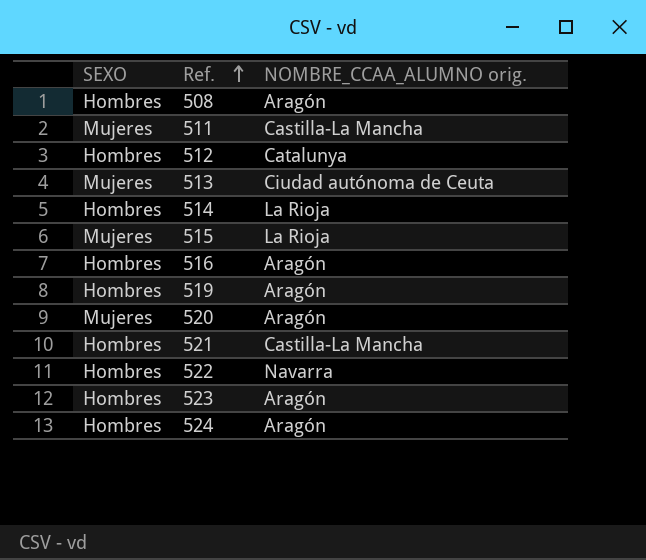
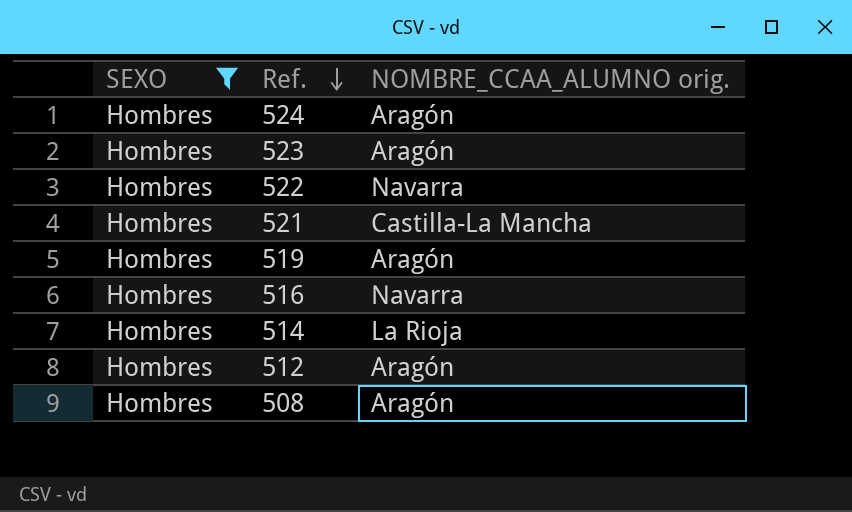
filter: none -> SEXO = Hombres
row order: Ref. ascending -> Ref. descending
516 | NOMBRE_CCAA_ALUMNO orig.: Aragón -> Navarra
512 | NOMBRE_CCAA_ALUMNO orig.: Catalunya -> Aragón

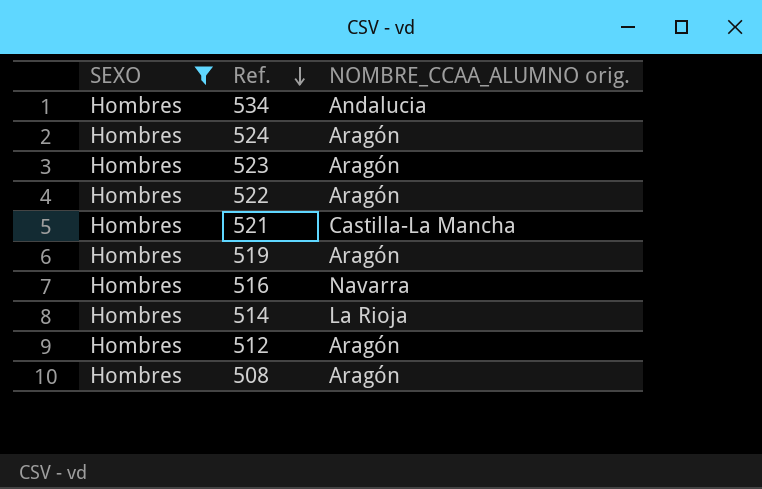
row 534: none -> Hombres | Andalucia
522 | NOMBRE_CCAA_ALUMNO orig.: Navarra -> Aragón

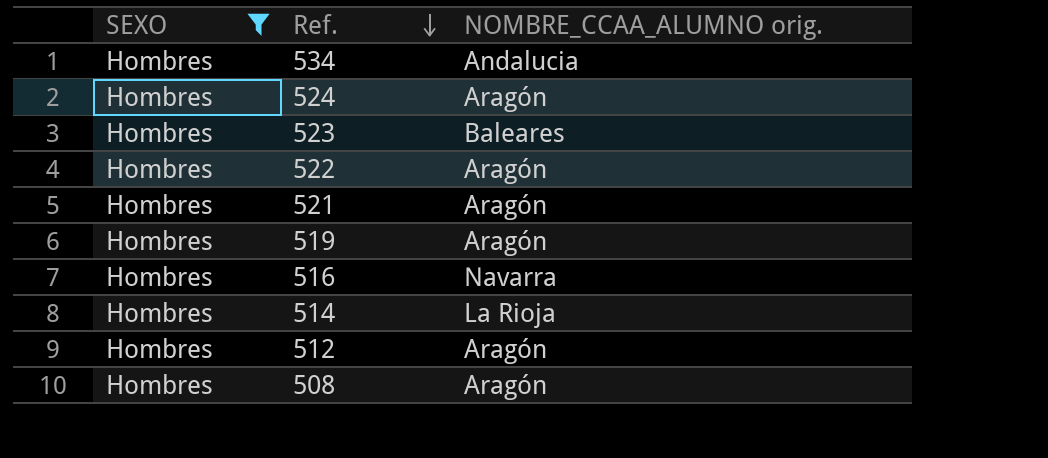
523 | NOMBRE_CCAA_ALUMNO orig.: Aragón -> Baleares
521 | NOMBRE_CCAA_ALUMNO orig.: Castilla-La Mancha -> Aragón

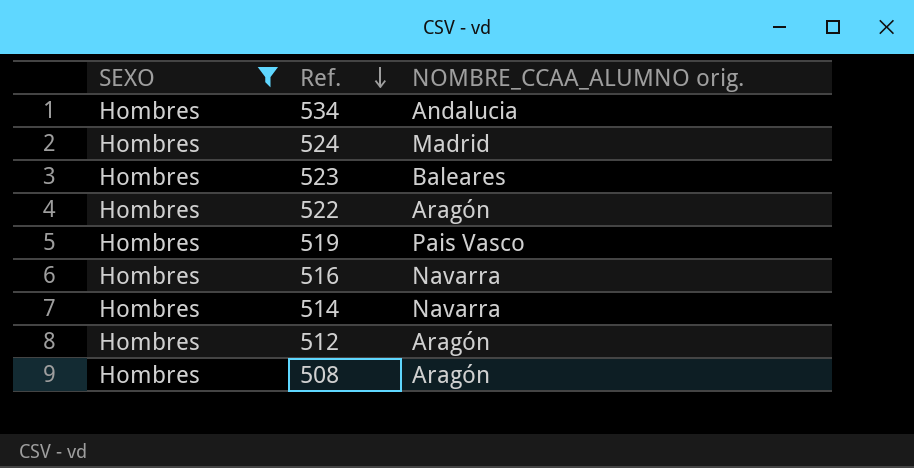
row 521: Hombres | Aragón -> none
524 | NOMBRE_CCAA_ALUMNO orig.: Aragón -> Madrid
519 | NOMBRE_CCAA_ALUMNO orig.: Aragón -> Pais Vasco
514 | NOMBRE_CCAA_ALUMNO orig.: La Rioja -> Navarra

